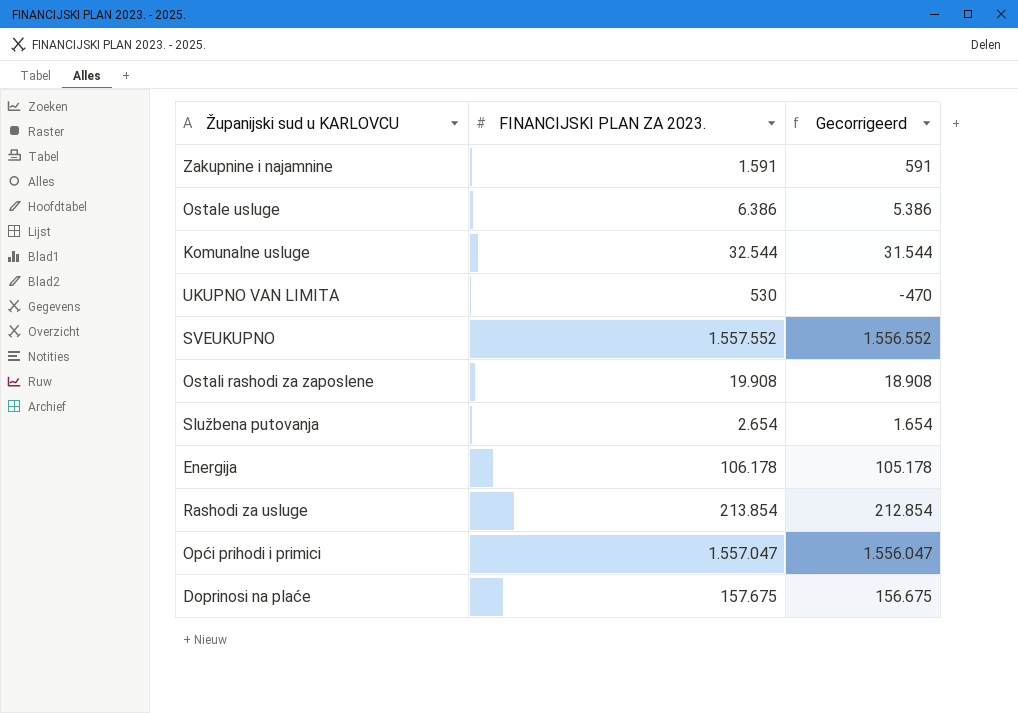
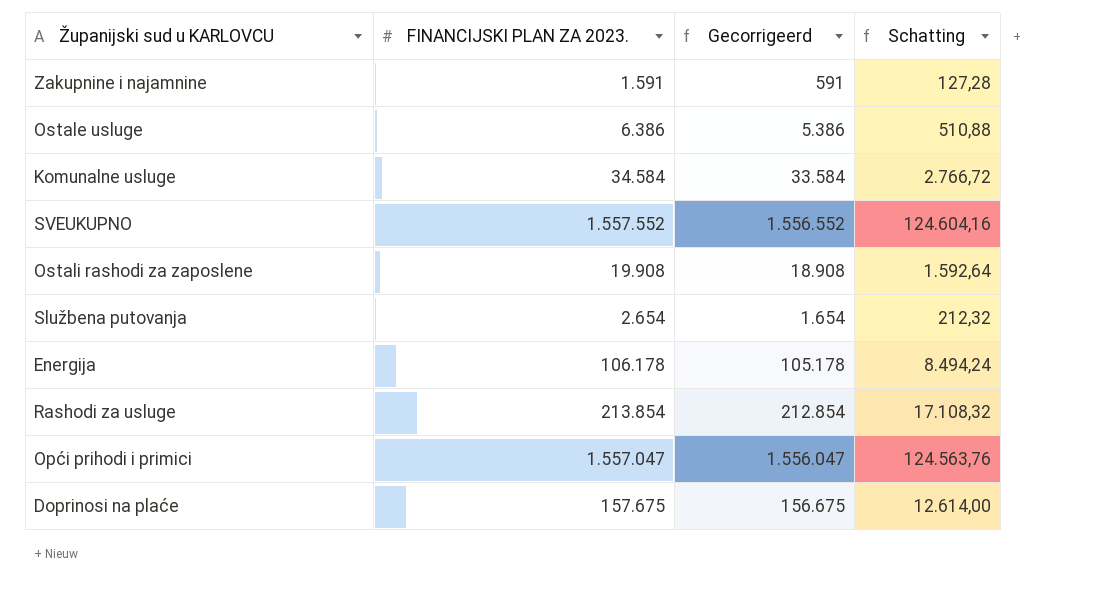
column Schatting | formula: none -> [FINANCIJSKI PLAN ZA 2023.] * 0,08
row UKUPNO VAN LIMITA: 530 | -470 -> none
Komunalne usluge | FINANCIJSKI PLAN ZA 2023.: 32.544 -> 34.584
Komunalne usluge | Gecorrigeerd: 31.544 -> 33.584

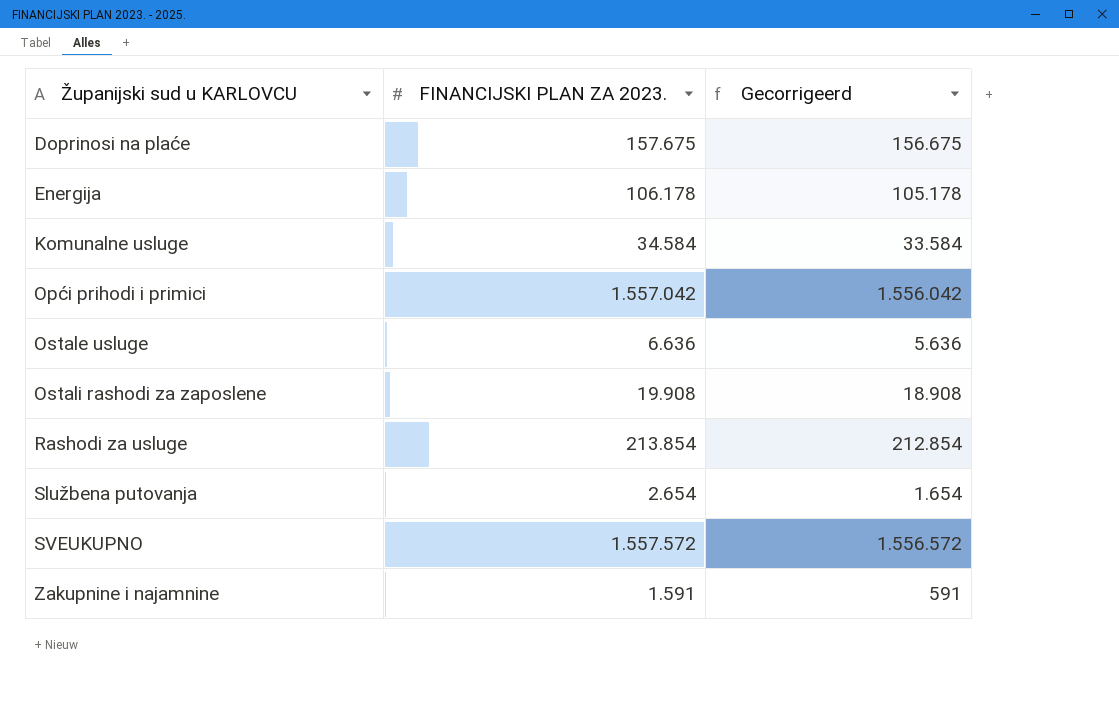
row order: none -> Županijski sud u KARLOVCU ascending
column Schatting | formula: [FINANCIJSKI PLAN ZA 2023.] * 0,08 -> none
Opći prihodi i primici | FINANCIJSKI PLAN ZA 2023.: 1.557.047 -> 1.557.042
Opći prihodi i primici | Gecorrigeerd: 1.556.047 -> 1.556.042
Ostale usluge | FINANCIJSKI PLAN ZA 2023.: 6.386 -> 6.636
Ostale usluge | Gecorrigeerd: 5.386 -> 5.636
SVEUKUPNO | FINANCIJSKI PLAN ZA 2023.: 1.557.552 -> 1.557.572
SVEUKUPNO | Gecorrigeerd: 1.556.552 -> 1.556.572

